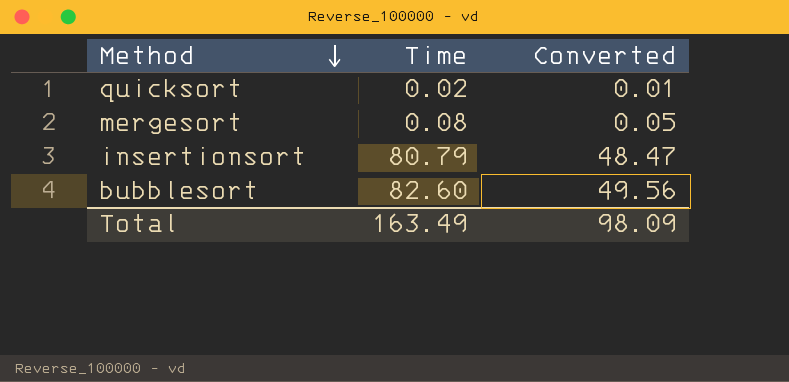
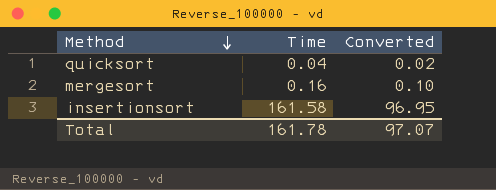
row bubblesort: 82.60 | 49.56 -> none
quicksort | Time: 0.02 -> 0.04
quicksort | Converted: 0.01 -> 0.02
mergesort | Time: 0.08 -> 0.16
mergesort | Converted: 0.05 -> 0.10
insertionsort | Time: 80.79 -> 161.58
insertionsort | Converted: 48.47 -> 96.95
Total | Time: 163.49 -> 161.78
Total | Converted: 98.09 -> 97.07

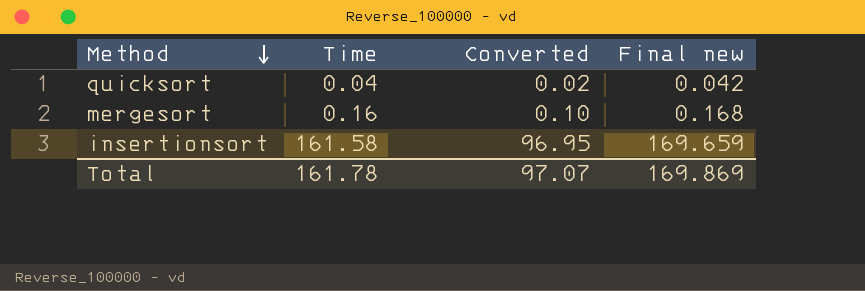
column Final new | formula: none -> [Time] * 1.05

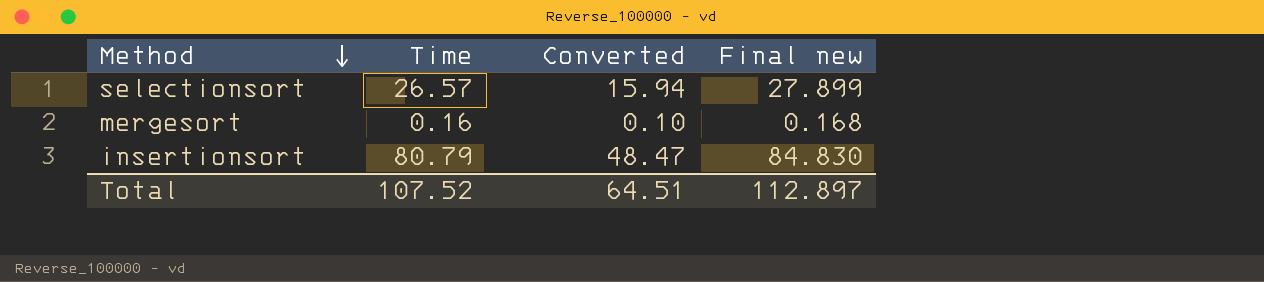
row quicksort: 0.04 | 0.02 | 0.042 -> none
row selectionsort: none -> 26.57 | 15.94 | 27.899
insertionsort | Time: 161.58 -> 80.79
insertionsort | Converted: 96.95 -> 48.47
insertionsort | Final new: 169.659 -> 84.830
Total | Time: 161.78 -> 107.52
Total | Converted: 97.07 -> 64.51
Total | Final new: 169.869 -> 112.897

